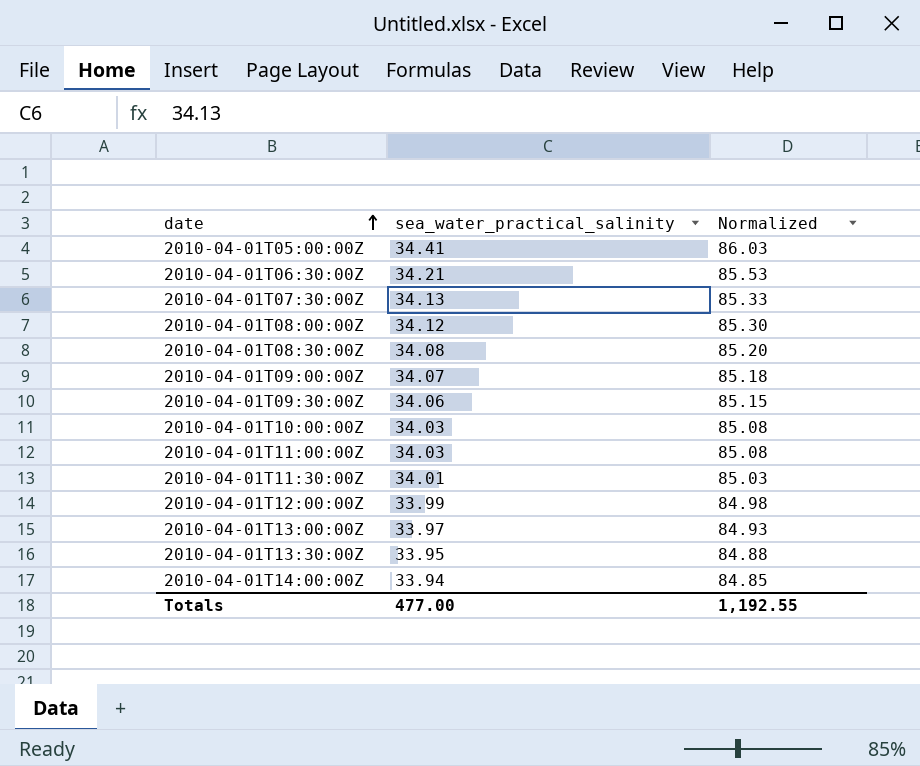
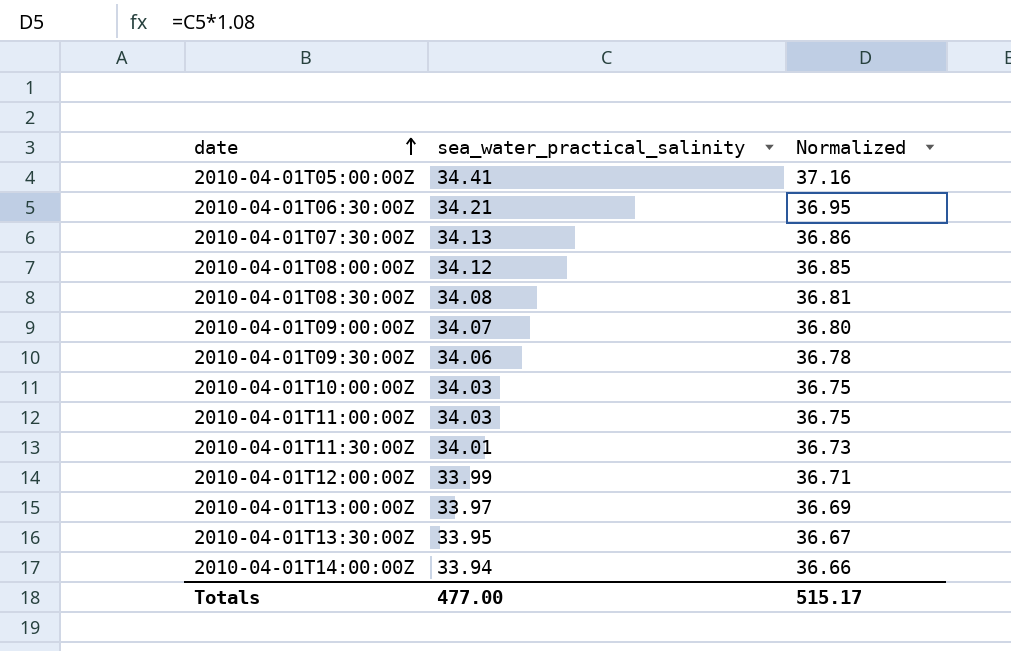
column Normalized | formula: [sea_water_practical_salinity] * 2.5 -> [sea_water_practical_salinity] * 1.08
Totals | Normalized: 1,192.55 -> 515.17

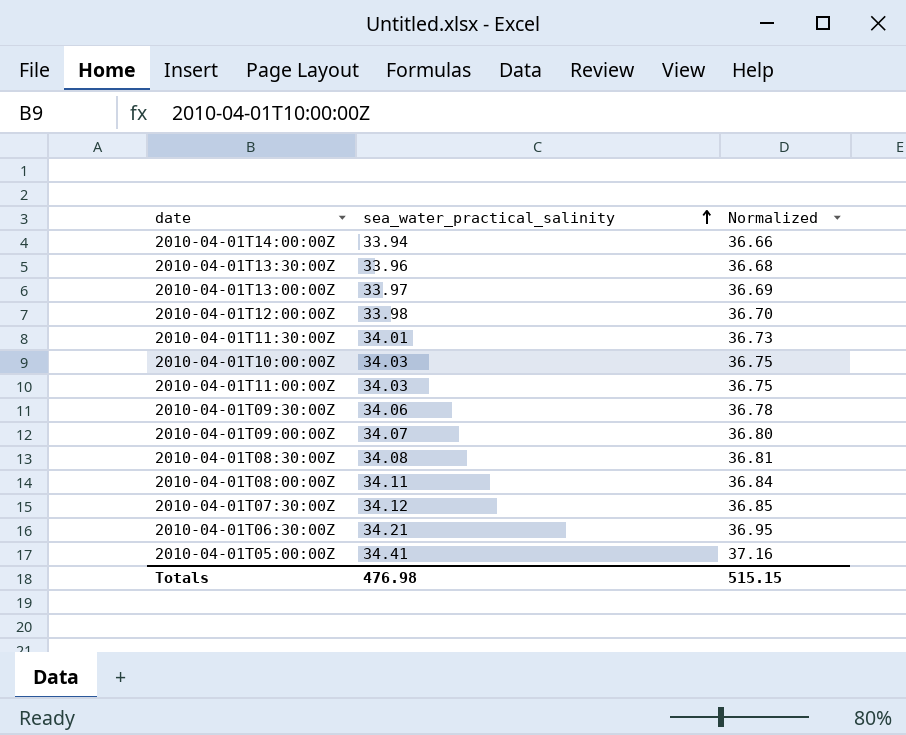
row order: date ascending -> sea_water_practical_salinity ascending
2010-04-01T13:30:00Z | sea_water_practical_salinity: 33.95 -> 33.96
2010-04-01T13:30:00Z | Normalized: 36.67 -> 36.68
2010-04-01T12:00:00Z | sea_water_practical_salinity: 33.99 -> 33.98
2010-04-01T12:00:00Z | Normalized: 36.71 -> 36.70
2010-04-01T08:00:00Z | sea_water_practical_salinity: 34.12 -> 34.11
2010-04-01T08:00:00Z | Normalized: 36.85 -> 36.84
2010-04-01T07:30:00Z | sea_water_practical_salinity: 34.13 -> 34.12
2010-04-01T07:30:00Z | Normalized: 36.86 -> 36.85
Totals | sea_water_practical_salinity: 477.00 -> 476.98
Totals | Normalized: 515.17 -> 515.15

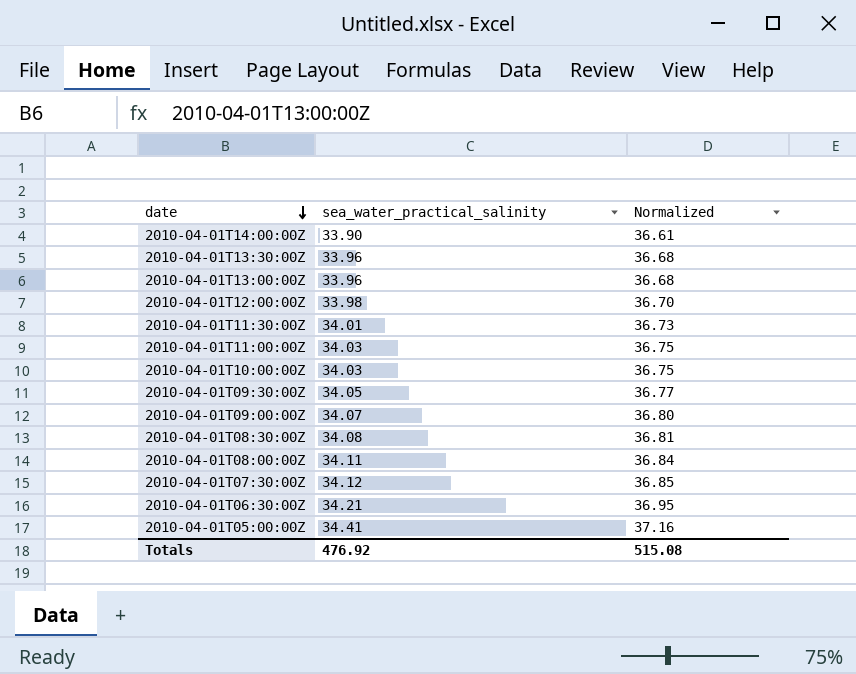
row order: sea_water_practical_salinity ascending -> date descending
2010-04-01T14:00:00Z | sea_water_practical_salinity: 33.94 -> 33.90
2010-04-01T14:00:00Z | Normalized: 36.66 -> 36.61
2010-04-01T13:00:00Z | sea_water_practical_salinity: 33.97 -> 33.96
2010-04-01T13:00:00Z | Normalized: 36.69 -> 36.68
2010-04-01T09:30:00Z | sea_water_practical_salinity: 34.06 -> 34.05
2010-04-01T09:30:00Z | Normalized: 36.78 -> 36.77
Totals | sea_water_practical_salinity: 476.98 -> 476.92
Totals | Normalized: 515.15 -> 515.08

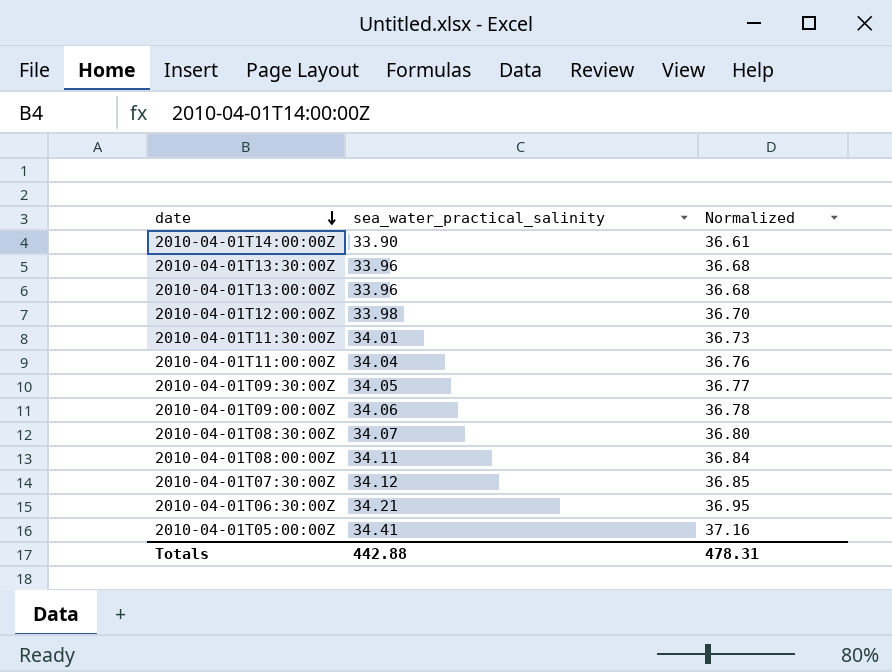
row 2010-04-01T10:00:00Z: 34.03 | 36.75 -> none
2010-04-01T11:00:00Z | sea_water_practical_salinity: 34.03 -> 34.04
2010-04-01T11:00:00Z | Normalized: 36.75 -> 36.76
2010-04-01T09:00:00Z | sea_water_practical_salinity: 34.07 -> 34.06
2010-04-01T09:00:00Z | Normalized: 36.80 -> 36.78
2010-04-01T08:30:00Z | sea_water_practical_salinity: 34.08 -> 34.07
2010-04-01T08:30:00Z | Normalized: 36.81 -> 36.80
Totals | sea_water_practical_salinity: 476.92 -> 442.88
Totals | Normalized: 515.08 -> 478.31

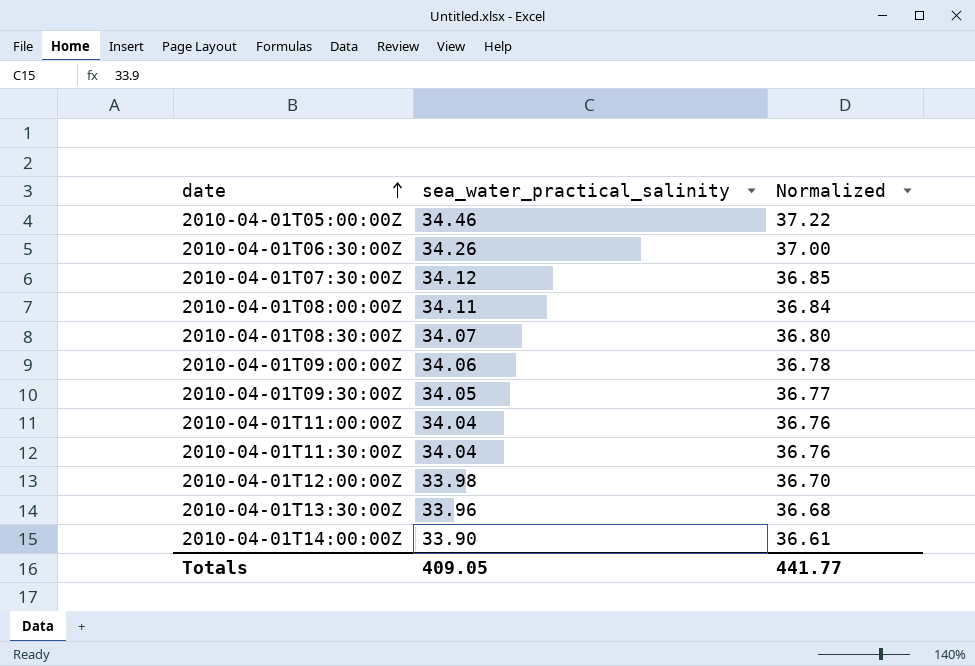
row order: date descending -> date ascending
row 2010-04-01T13:00:00Z: 33.96 | 36.68 -> none
2010-04-01T05:00:00Z | sea_water_practical_salinity: 34.41 -> 34.46
2010-04-01T05:00:00Z | Normalized: 37.16 -> 37.22
2010-04-01T06:30:00Z | sea_water_practical_salinity: 34.21 -> 34.26
2010-04-01T06:30:00Z | Normalized: 36.95 -> 37.00
2010-04-01T11:30:00Z | sea_water_practical_salinity: 34.01 -> 34.04
2010-04-01T11:30:00Z | Normalized: 36.73 -> 36.76
Totals | sea_water_practical_salinity: 442.88 -> 409.05
Totals | Normalized: 478.31 -> 441.77

